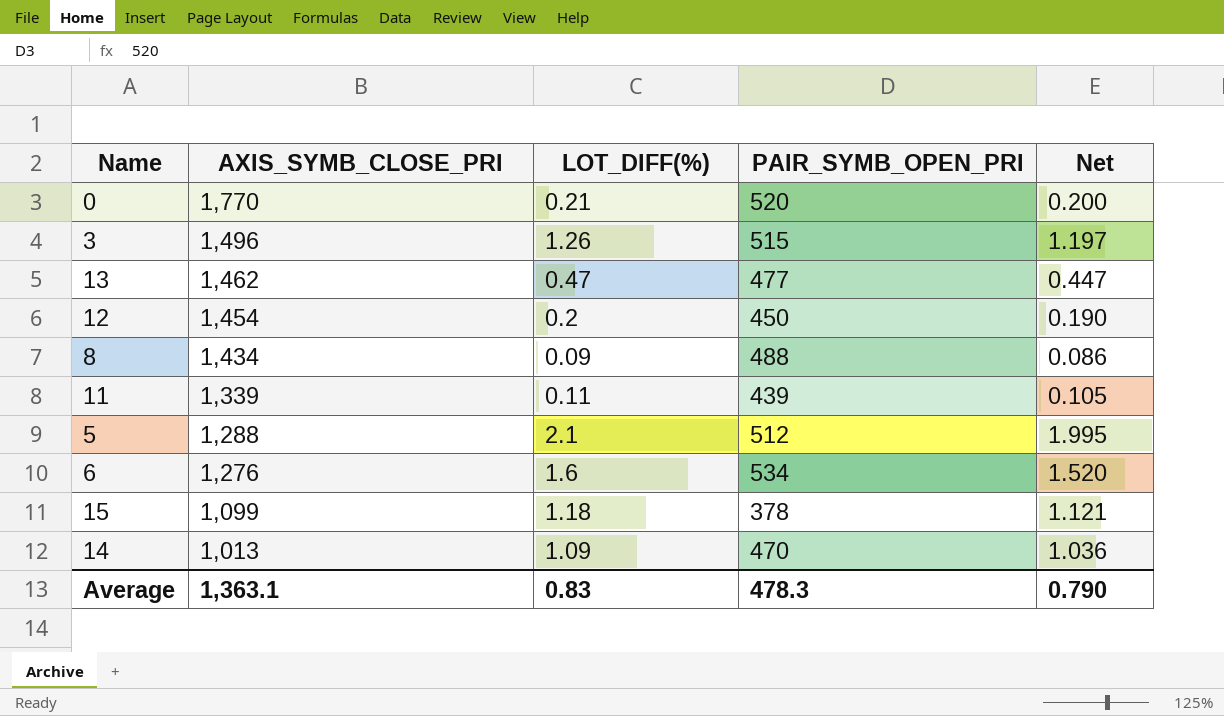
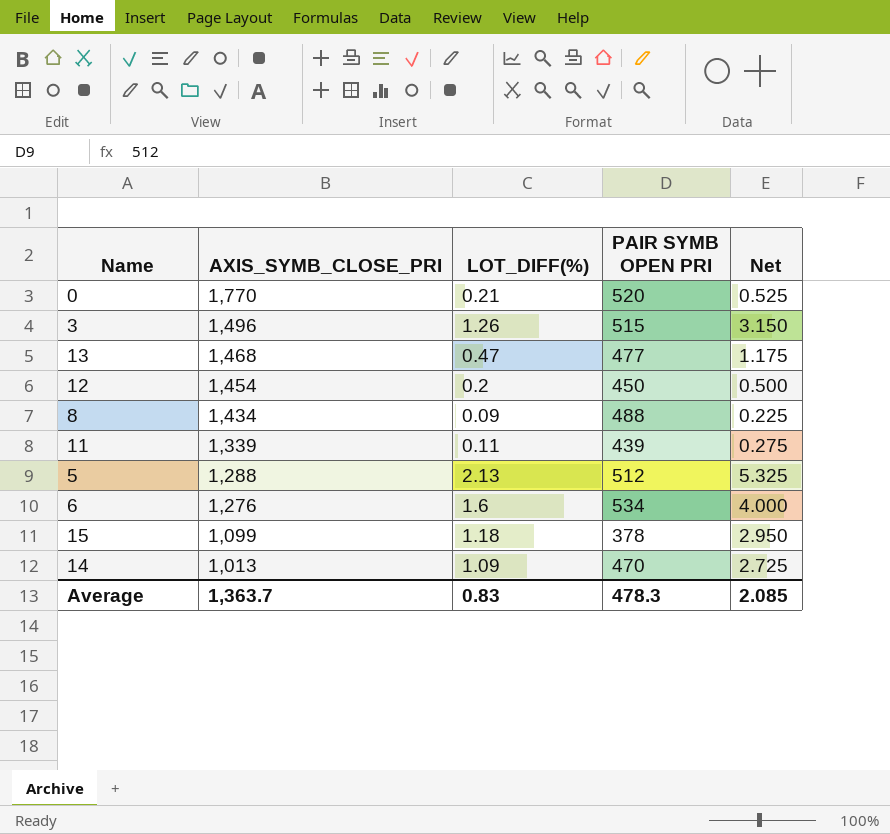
column name: PAIR_SYMB_OPEN_PRI -> PAIR SYMB OPEN PRI
column Net | formula: [LOT_DIFF(%)] * 0.95 -> [LOT_DIFF(%)] * 2.5
13 | AXIS_SYMB_CLOSE_PRI: 1,462 -> 1,468
5 | LOT_DIFF(%): 2.1 -> 2.13
Average | AXIS_SYMB_CLOSE_PRI: 1,363.1 -> 1,363.7
Average | Net: 0.790 -> 2.085

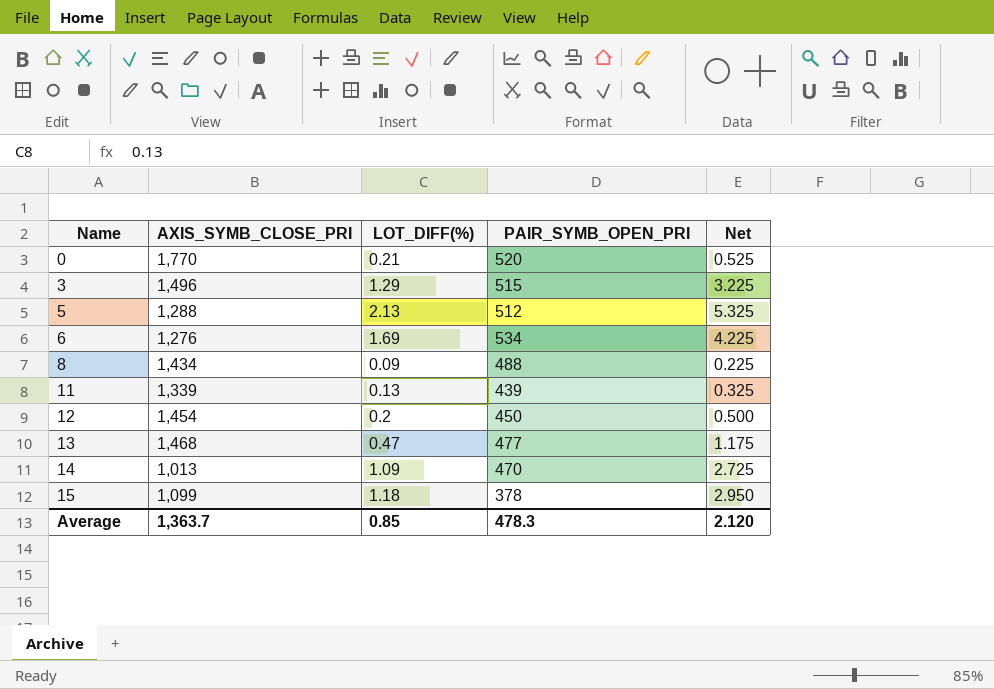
row order: AXIS_SYMB_CLOSE_PRI descending -> Name ascending
column name: PAIR SYMB OPEN PRI -> PAIR_SYMB_OPEN_PRI
3 | LOT_DIFF(%): 1.26 -> 1.29
3 | Net: 3.150 -> 3.225
6 | LOT_DIFF(%): 1.6 -> 1.69
6 | Net: 4.000 -> 4.225
11 | LOT_DIFF(%): 0.11 -> 0.13
11 | Net: 0.275 -> 0.325
Average | LOT_DIFF(%): 0.83 -> 0.85
Average | Net: 2.085 -> 2.120

